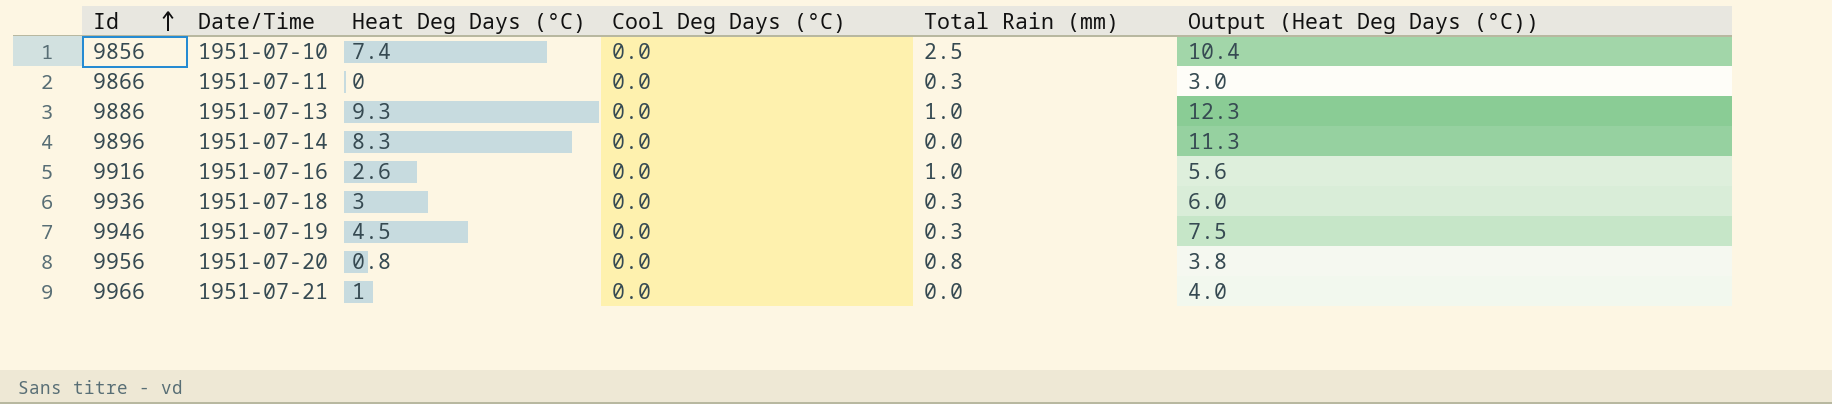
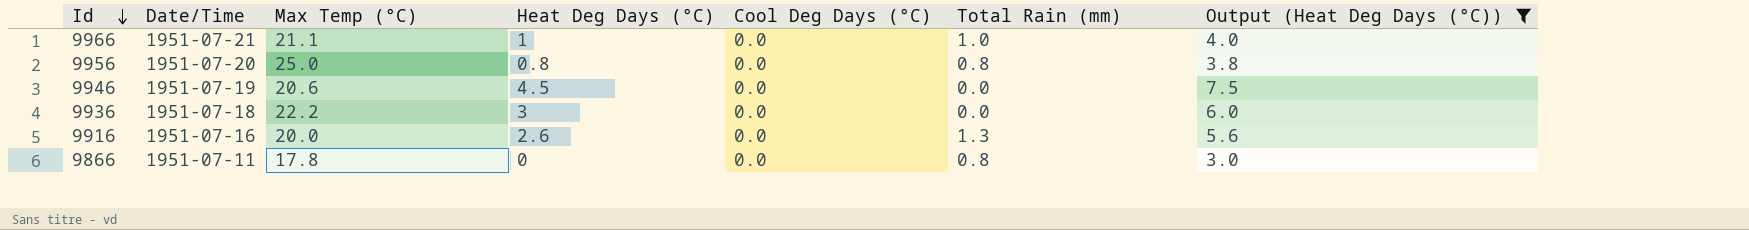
filter: none -> Output (Heat Deg Days (°C)) <= 7.5
row order: Id ascending -> Id descending
column Max Temp (°C) | position: none -> 3
9966 | Total Rain (mm): 0.0 -> 1.0
9946 | Total Rain (mm): 0.3 -> 0.0
9936 | Total Rain (mm): 0.3 -> 0.0
9916 | Total Rain (mm): 1.0 -> 1.3
9866 | Total Rain (mm): 0.3 -> 0.8

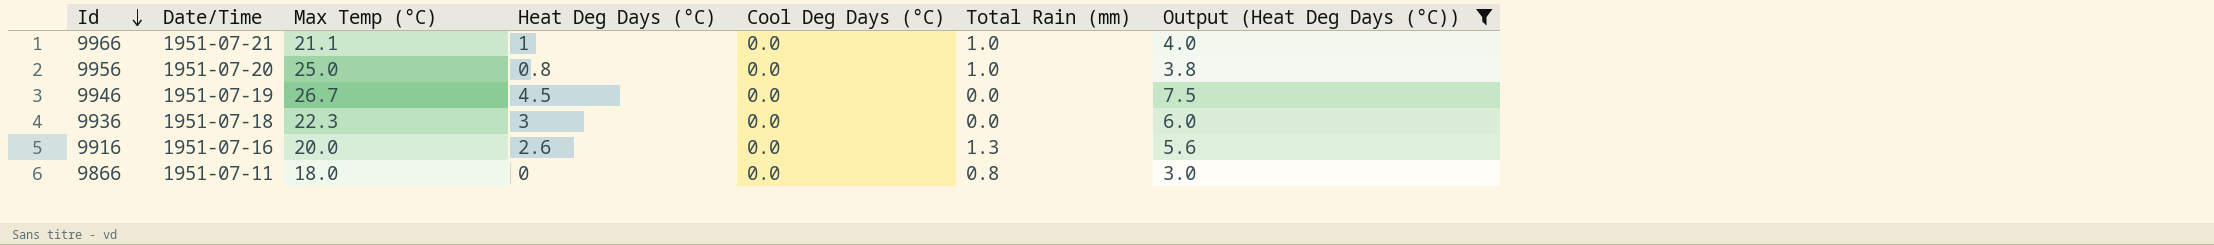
9956 | Total Rain (mm): 0.8 -> 1.0
9946 | Max Temp (°C): 20.6 -> 26.7
9936 | Max Temp (°C): 22.2 -> 22.3
9866 | Max Temp (°C): 17.8 -> 18.0

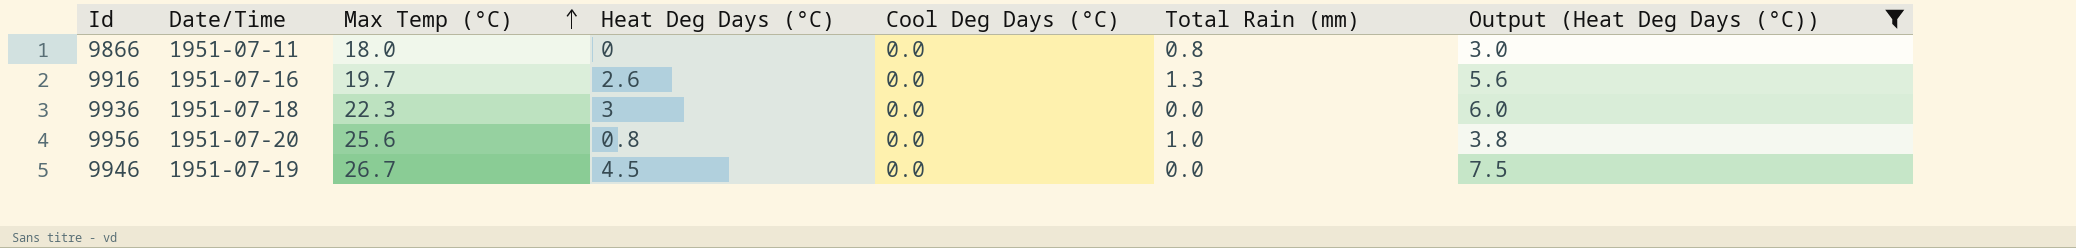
row order: Id descending -> Max Temp (°C) ascending
row 9966: 1951-07-21 | 21.1 | 1 | 0.0 | 1.0 | 4.0 -> none
9916 | Max Temp (°C): 20.0 -> 19.7
9956 | Max Temp (°C): 25.0 -> 25.6

